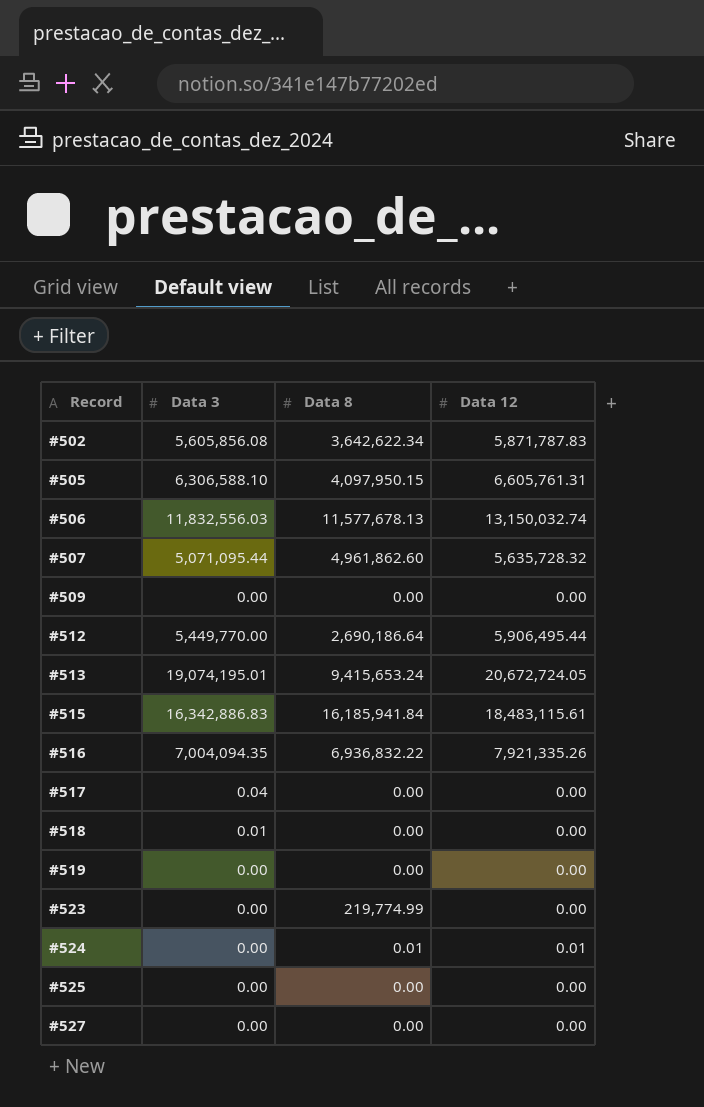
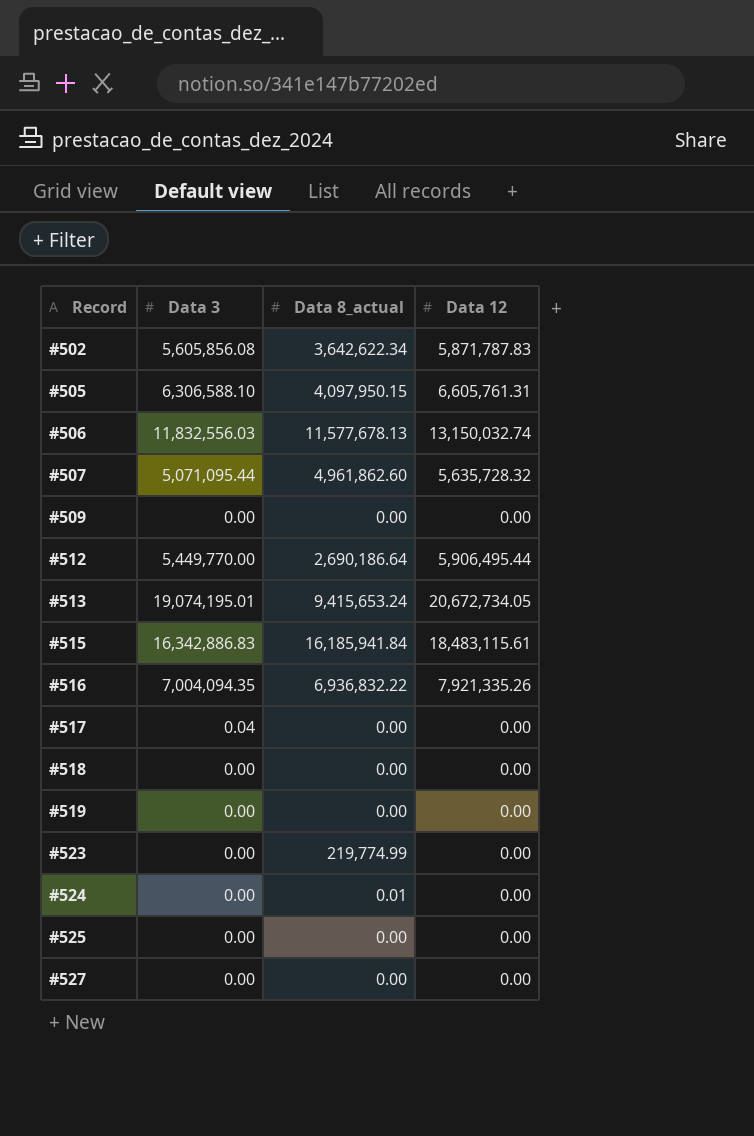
column name: Data 8 -> Data 8_actual
#513 | Data 12: 20,672,724.05 -> 20,672,734.05
#518 | Data 3: 0.01 -> 0.00
#524 | Data 12: 0.01 -> 0.00

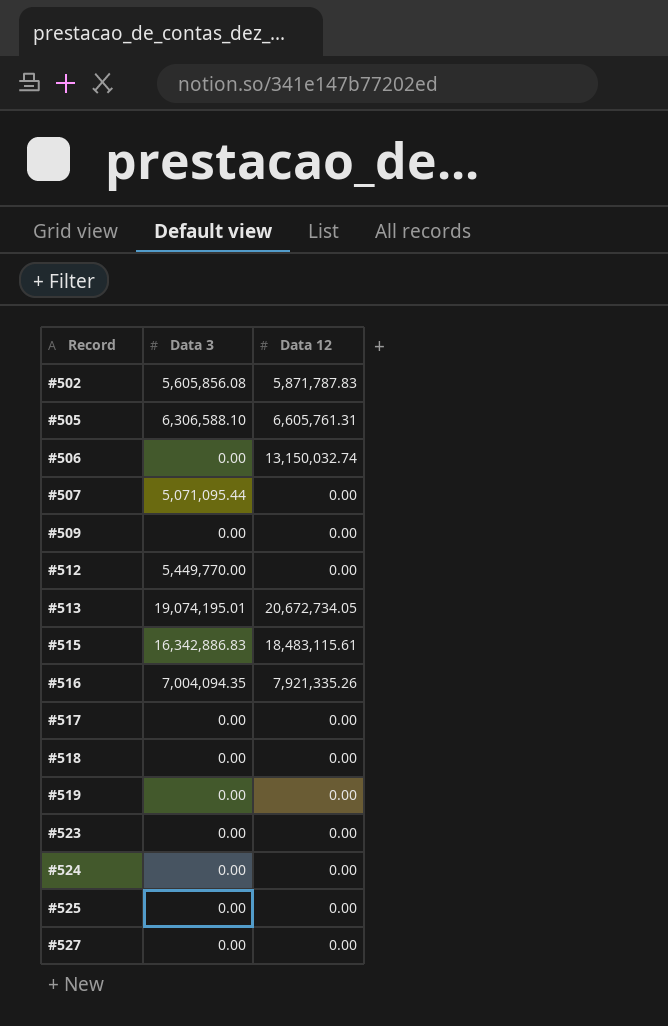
column Data 8_actual | position: 3 -> none
#506 | Data 3: 11,832,556.03 -> 0.00
#507 | Data 12: 5,635,728.32 -> 0.00
#512 | Data 12: 5,906,495.44 -> 0.00
#517 | Data 3: 0.04 -> 0.00

